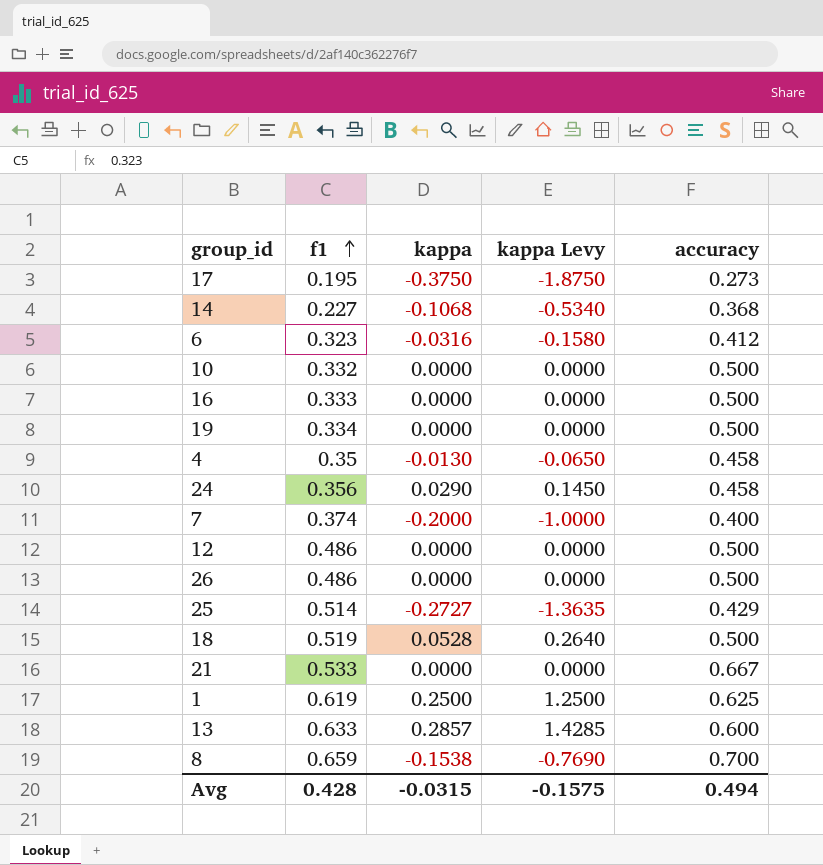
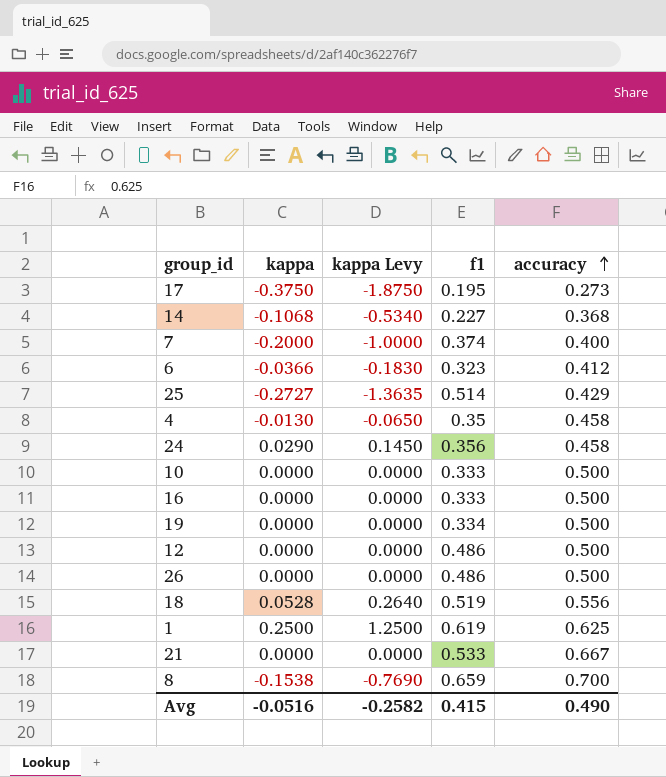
row order: f1 ascending -> accuracy ascending
column f1 | position: 2 -> 4
row 13: 0.633 | 0.2857 | 1.4285 | 0.600 -> none
6 | kappa: -0.0316 -> -0.0366
6 | kappa Levy: -0.1580 -> -0.1830
10 | f1: 0.332 -> 0.333
18 | accuracy: 0.500 -> 0.556
Avg | kappa: -0.0315 -> -0.0516
Avg | kappa Levy: -0.1575 -> -0.2582
Avg | f1: 0.428 -> 0.415
Avg | accuracy: 0.494 -> 0.490

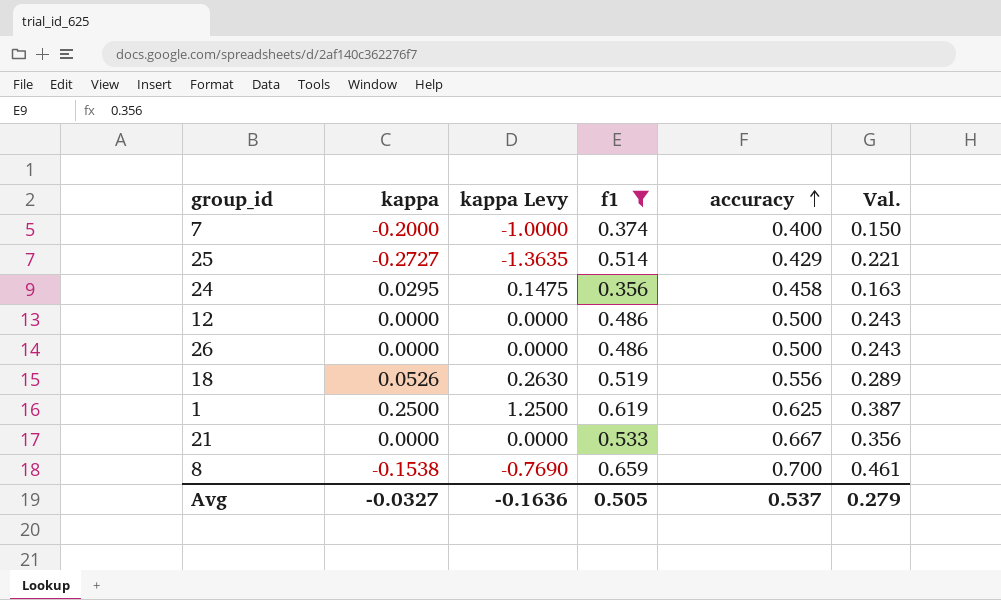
filter: none -> f1 >= 0.356
column Val. | formula: none -> [f1] * [accuracy]
24 | kappa: 0.0290 -> 0.0295
24 | kappa Levy: 0.1450 -> 0.1475
18 | kappa: 0.0528 -> 0.0526
18 | kappa Levy: 0.2640 -> 0.2630
Avg | kappa: -0.0516 -> -0.0327
Avg | kappa Levy: -0.2582 -> -0.1636
Avg | f1: 0.415 -> 0.505
Avg | accuracy: 0.490 -> 0.537

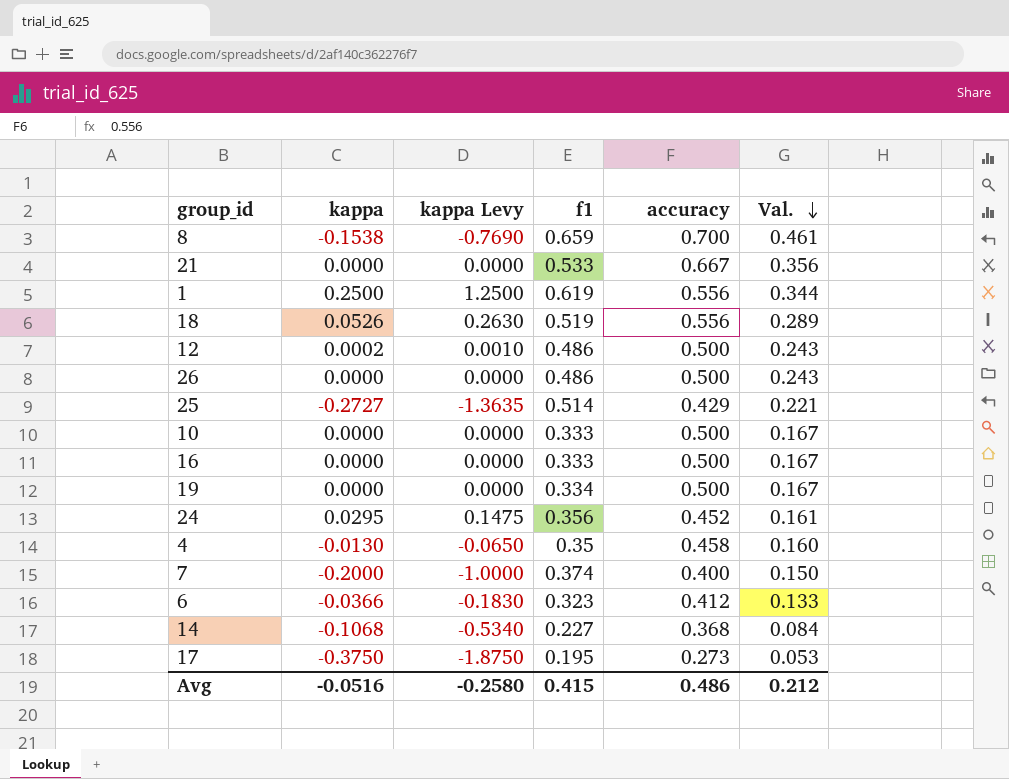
filter: f1 >= 0.356 -> none
row order: accuracy ascending -> Val. descending
1 | accuracy: 0.625 -> 0.556
1 | Val.: 0.387 -> 0.344
12 | kappa: 0.0000 -> 0.0002
12 | kappa Levy: 0.0000 -> 0.0010
24 | accuracy: 0.458 -> 0.452
24 | Val.: 0.163 -> 0.161
Avg | kappa: -0.0327 -> -0.0516
Avg | kappa Levy: -0.1636 -> -0.2580
Avg | f1: 0.505 -> 0.415
Avg | accuracy: 0.537 -> 0.486
Avg | Val.: 0.279 -> 0.212

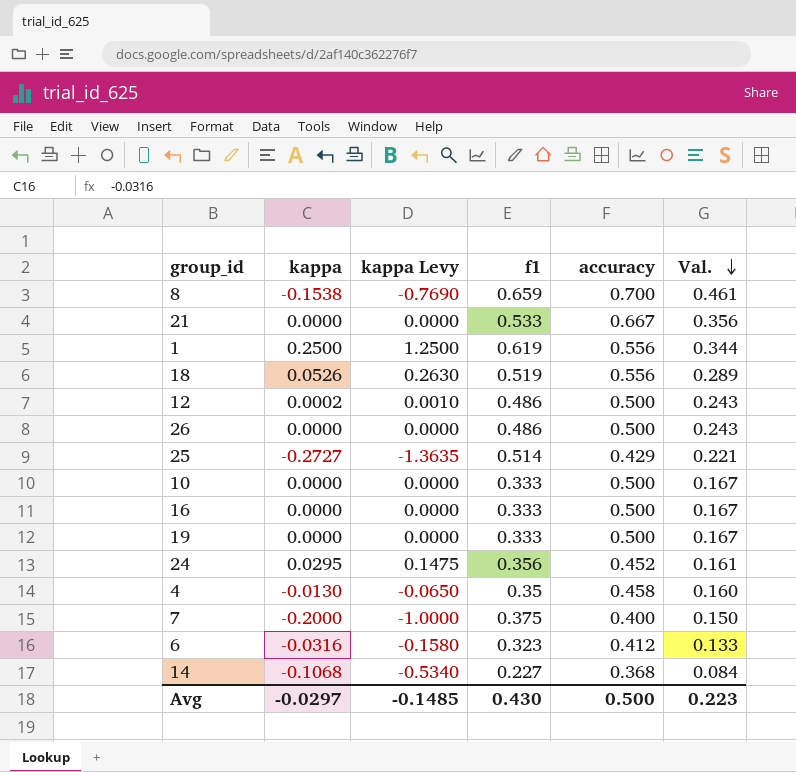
row 17: -0.3750 | -1.8750 | 0.195 | 0.273 | 0.053 -> none
19 | f1: 0.334 -> 0.333
7 | f1: 0.374 -> 0.375
6 | kappa: -0.0366 -> -0.0316
6 | kappa Levy: -0.1830 -> -0.1580
Avg | kappa: -0.0516 -> -0.0297
Avg | kappa Levy: -0.2580 -> -0.1485
Avg | f1: 0.415 -> 0.430
Avg | accuracy: 0.486 -> 0.500
Avg | Val.: 0.212 -> 0.223

